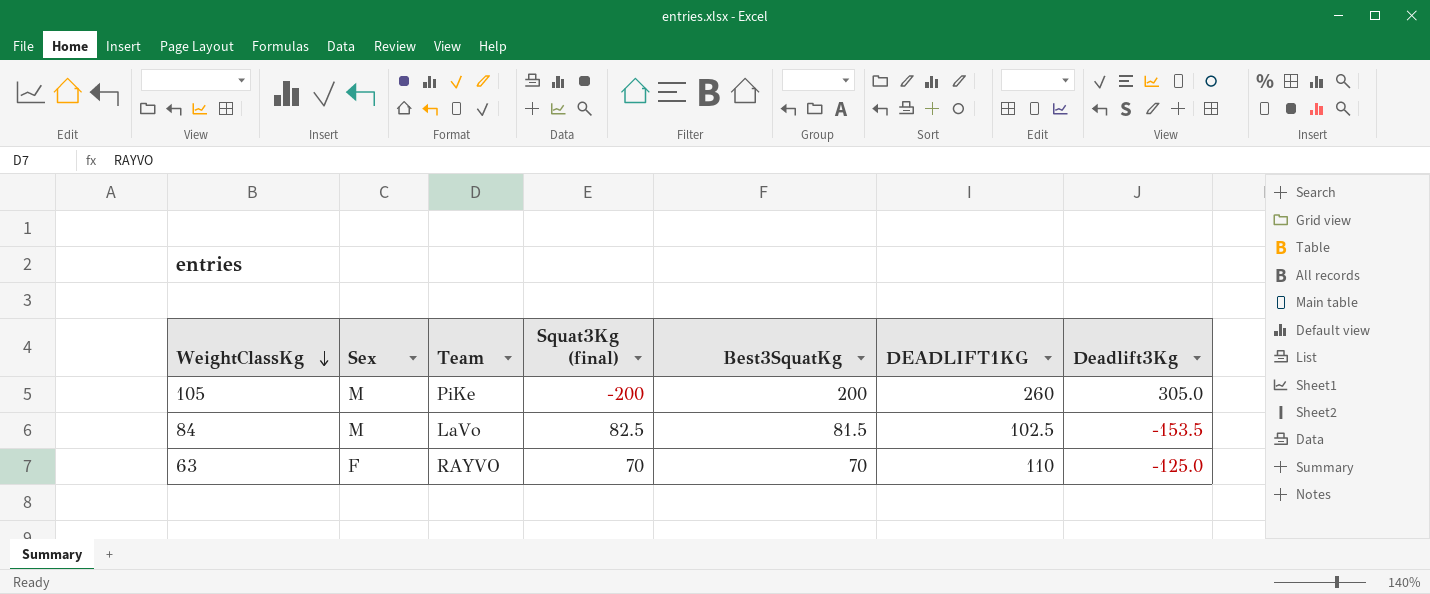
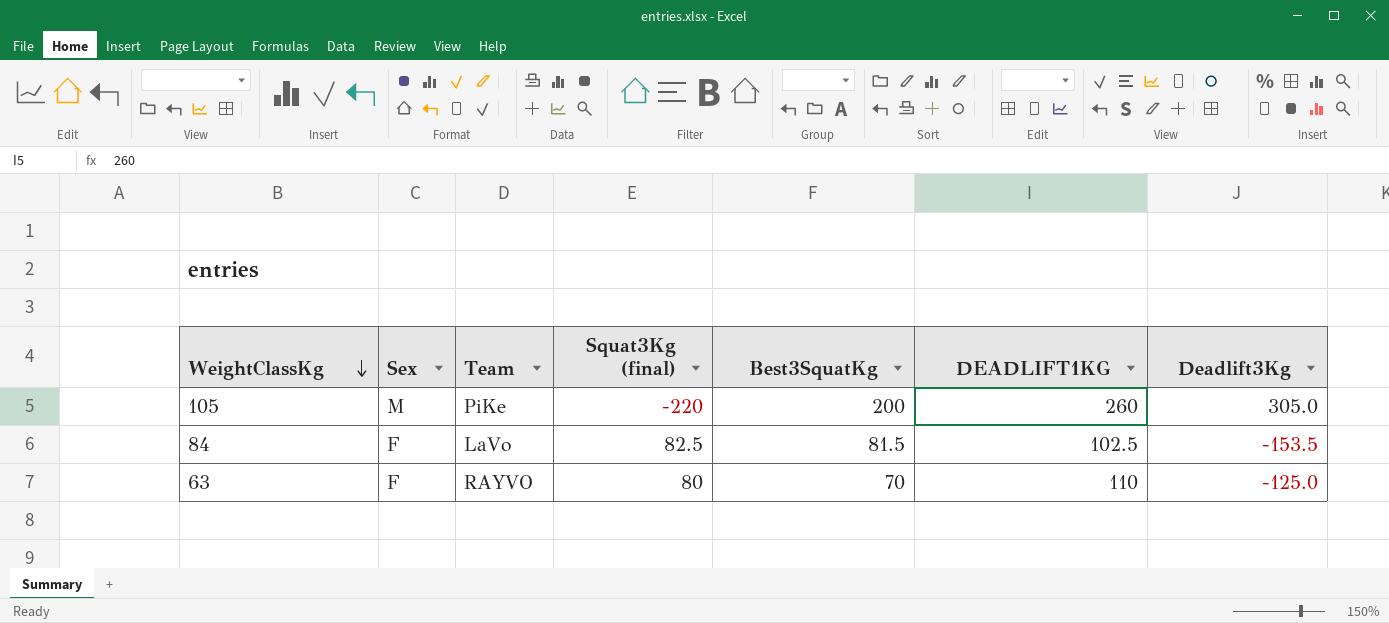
105 | Squat3Kg (final): -200 -> -220
84 | Sex: M -> F
63 | Squat3Kg (final): 70 -> 80

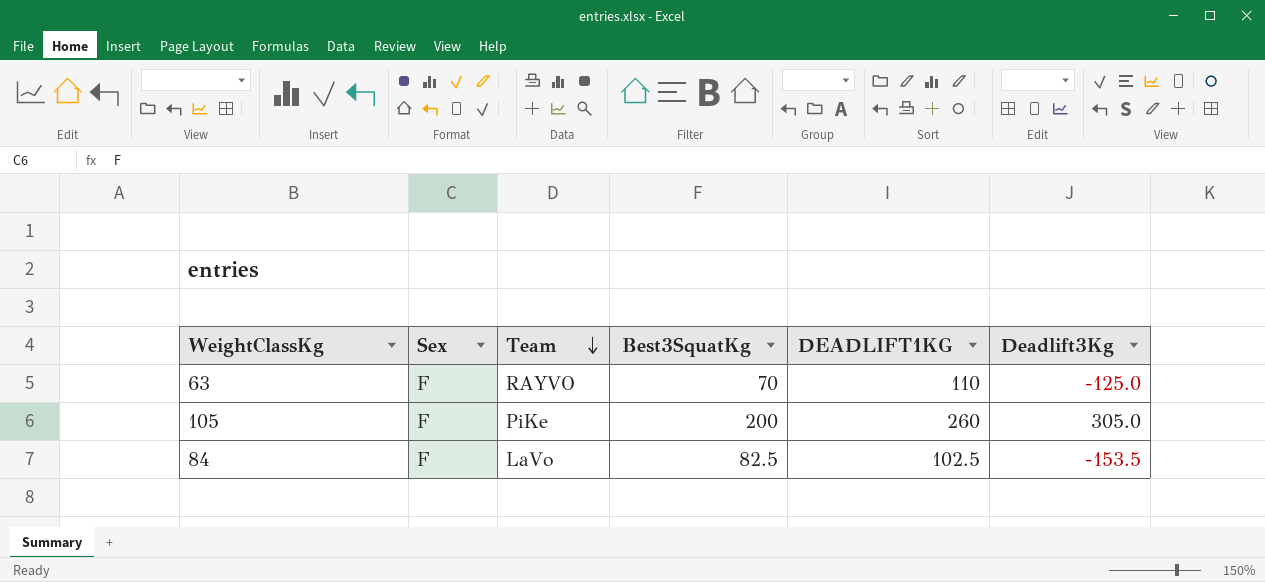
row order: WeightClassKg descending -> Team descending
column Squat3Kg (final) | position: 4 -> none
105 | Sex: M -> F
84 | Best3SquatKg: 81.5 -> 82.5

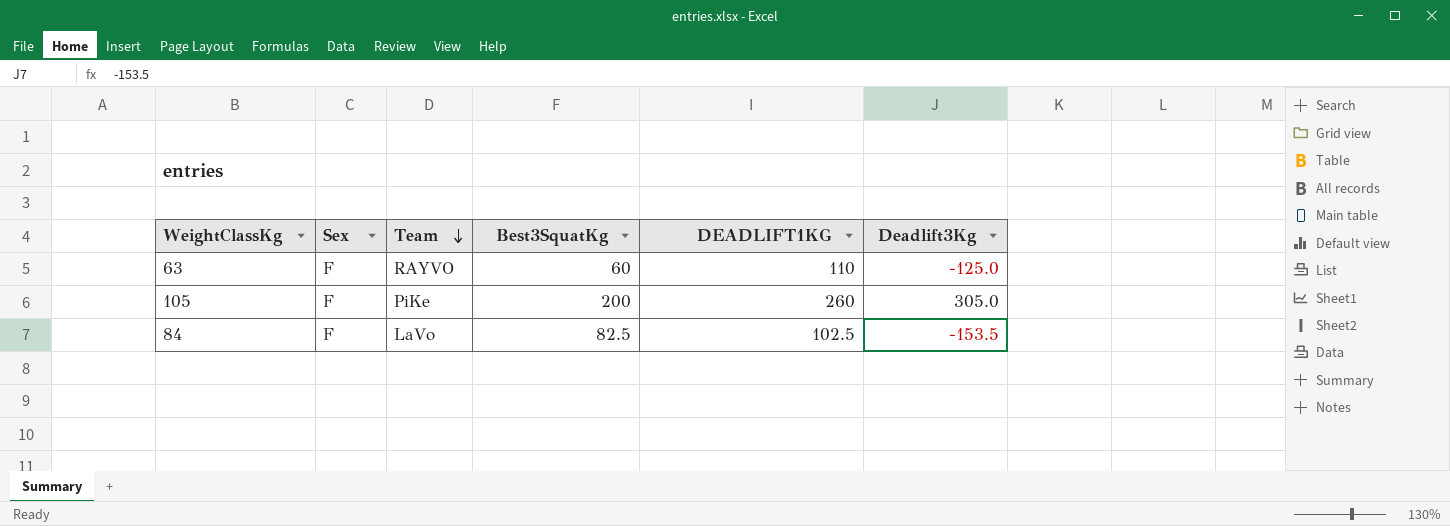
63 | Best3SquatKg: 70 -> 60

